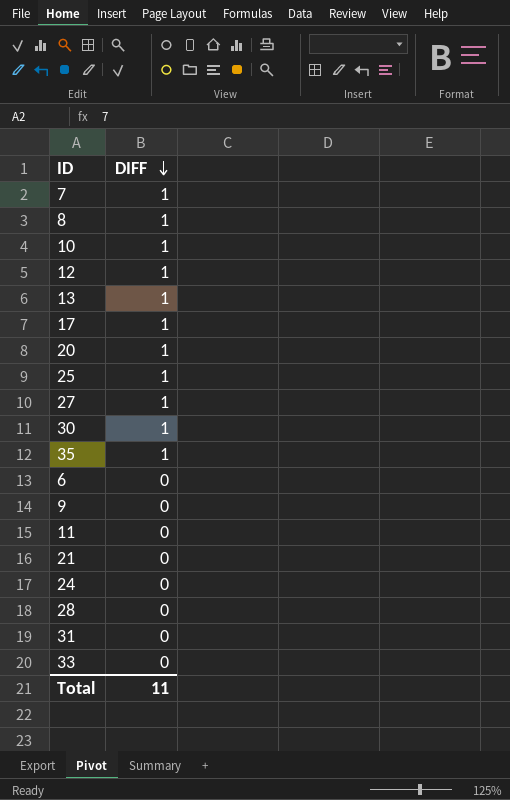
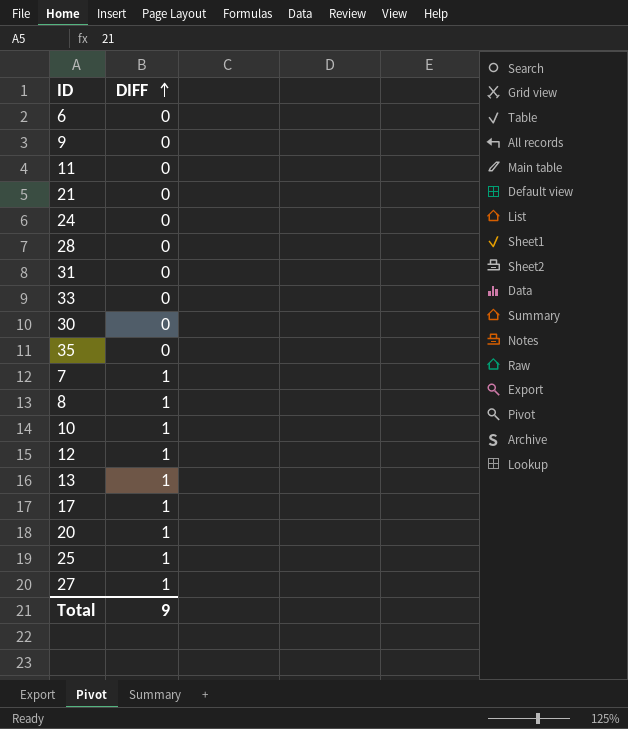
row order: DIFF descending -> DIFF ascending
30 | DIFF: 1 -> 0
35 | DIFF: 1 -> 0
Total | DIFF: 11 -> 9

